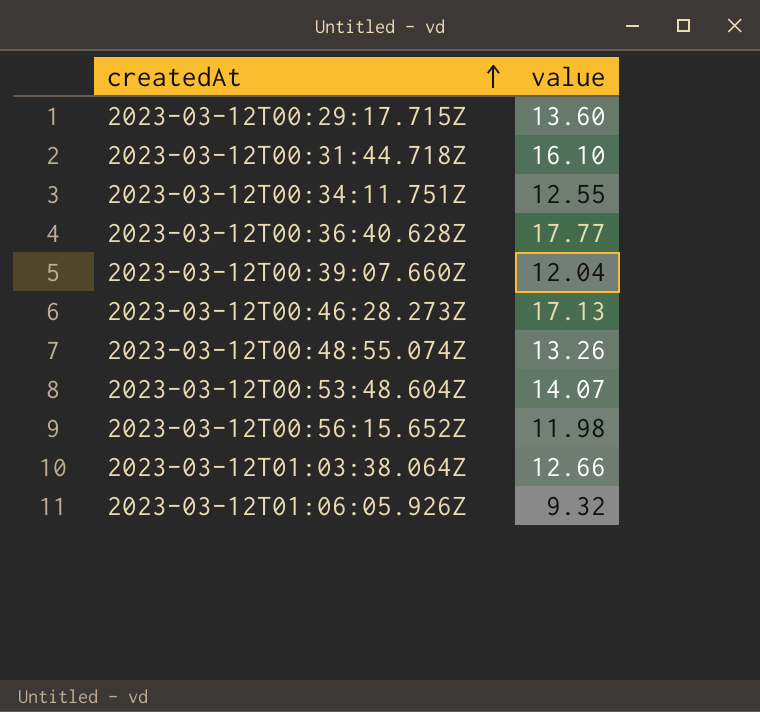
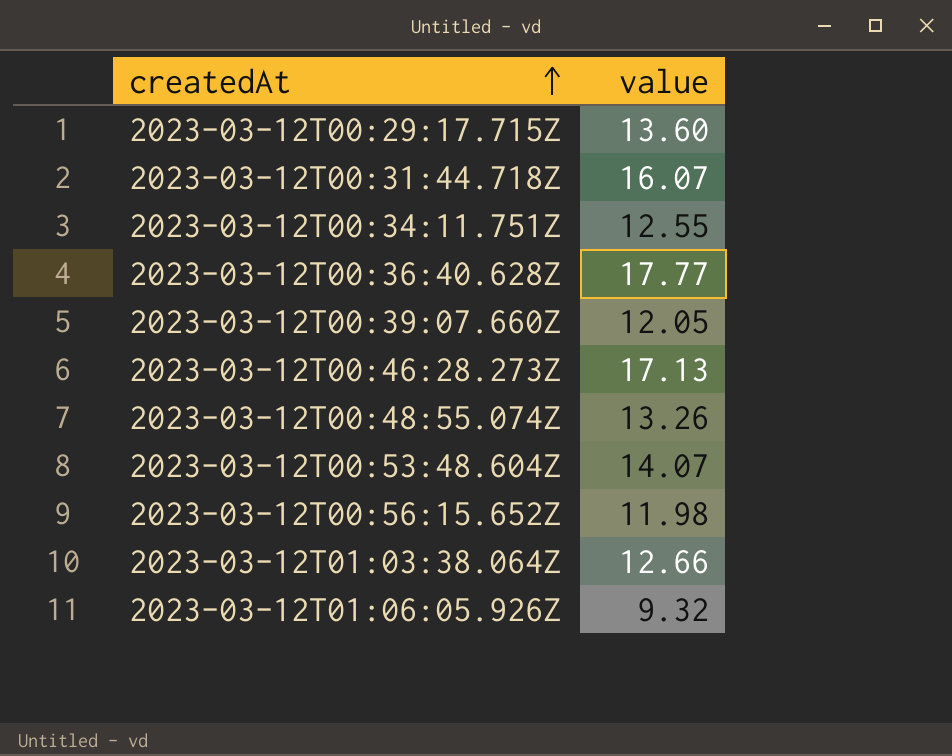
2023-03-12T00:31:44.718Z | value: 16.10 -> 16.07
2023-03-12T00:39:07.660Z | value: 12.04 -> 12.05

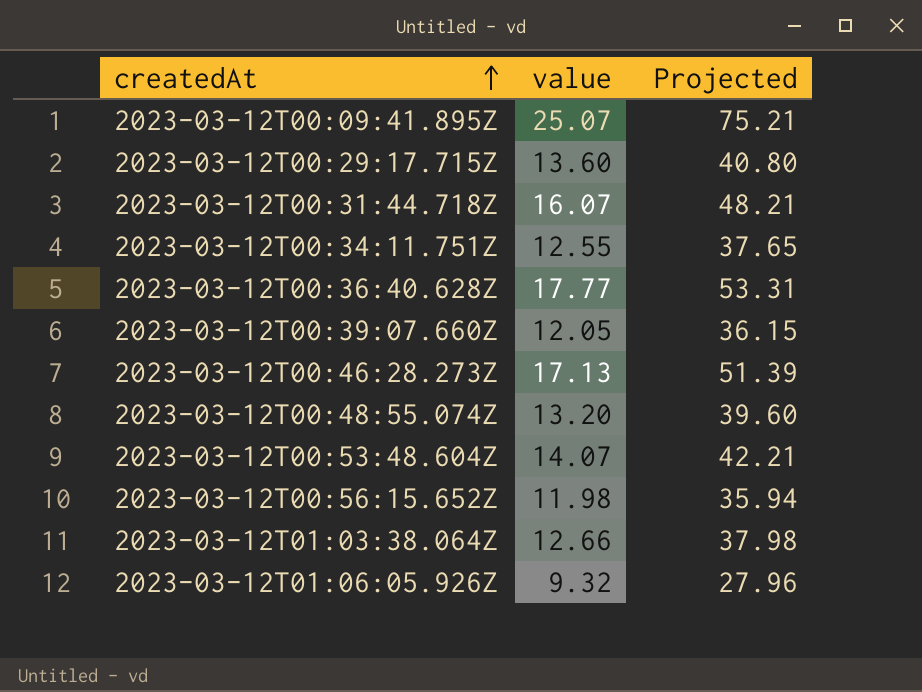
column Projected | formula: none -> [value] * 3
row 2023-03-12T00:09:41.895Z: none -> 25.07 | 75.21
2023-03-12T00:48:55.074Z | value: 13.26 -> 13.20

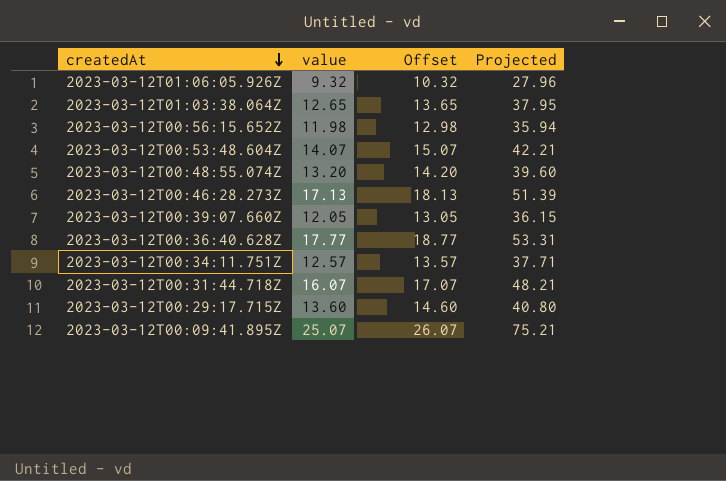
row order: createdAt ascending -> createdAt descending
column Offset | formula: none -> [value] + 1
2023-03-12T01:03:38.064Z | value: 12.66 -> 12.65
2023-03-12T01:03:38.064Z | Projected: 37.98 -> 37.95
2023-03-12T00:34:11.751Z | value: 12.55 -> 12.57
2023-03-12T00:34:11.751Z | Projected: 37.65 -> 37.71

